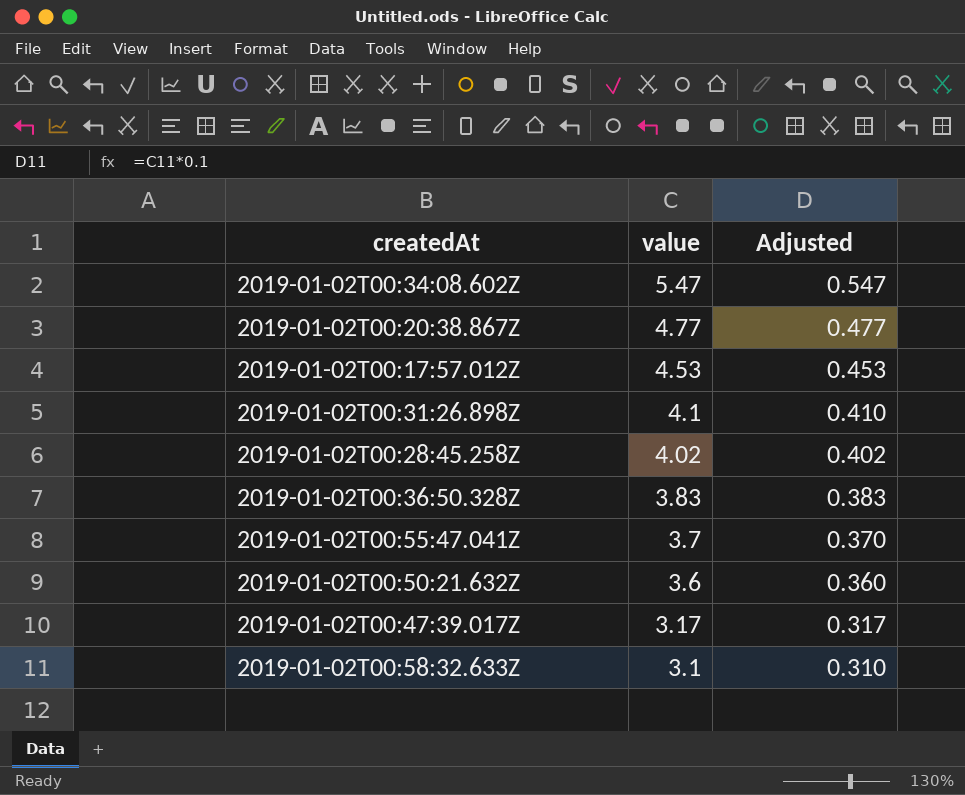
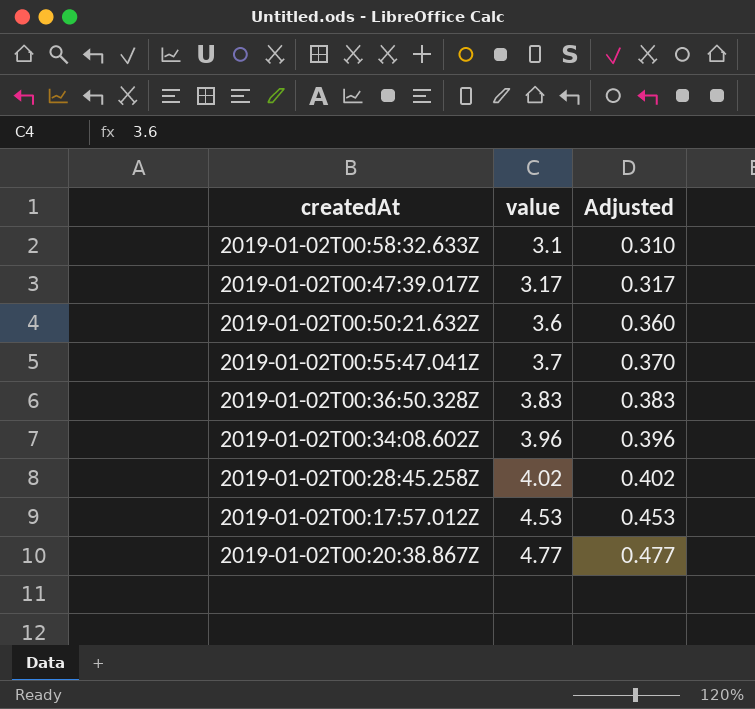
row order: value descending -> value ascending
row 2019-01-02T00:31:26.898Z: 4.1 | 0.410 -> none
2019-01-02T00:34:08.602Z | value: 5.47 -> 3.96
2019-01-02T00:34:08.602Z | Adjusted: 0.547 -> 0.396

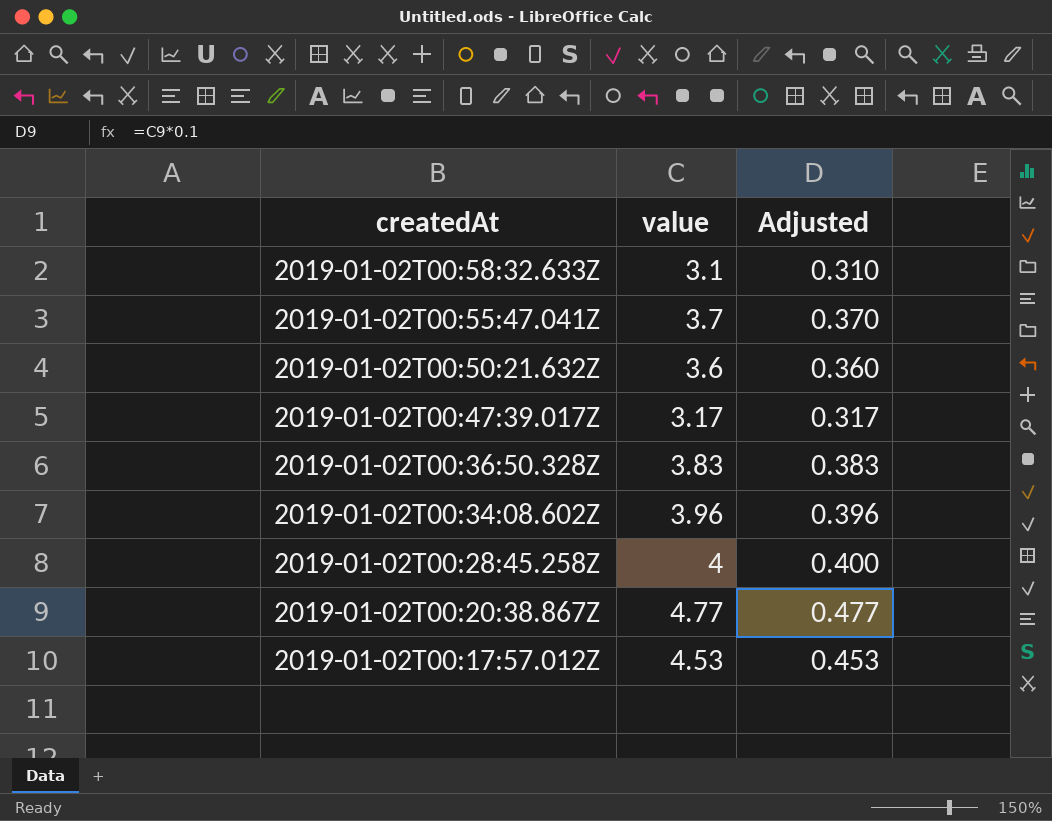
row order: value ascending -> createdAt descending
2019-01-02T00:28:45.258Z | value: 4.02 -> 4
2019-01-02T00:28:45.258Z | Adjusted: 0.402 -> 0.400

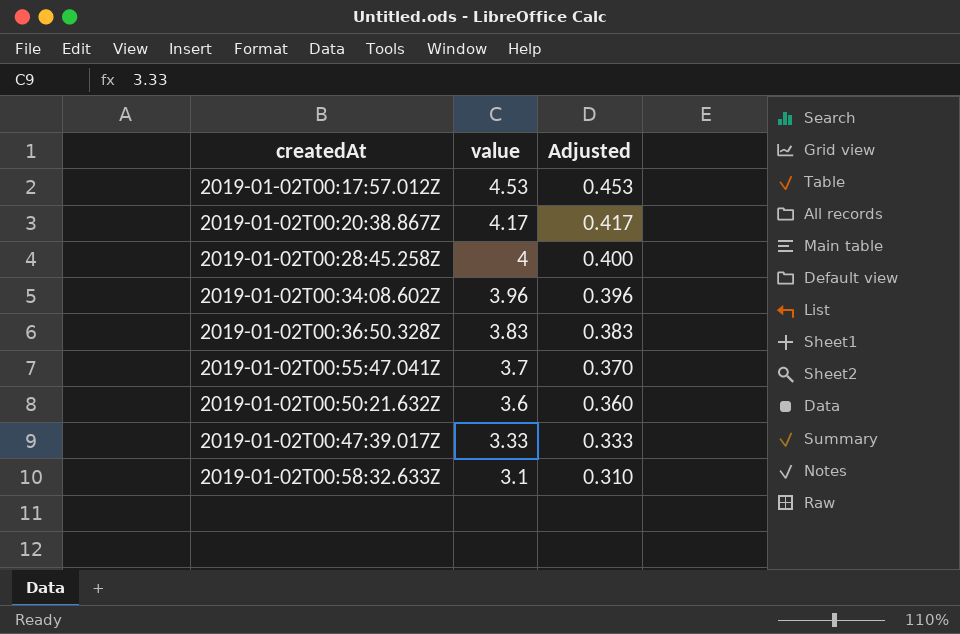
row order: createdAt descending -> value descending
2019-01-02T00:20:38.867Z | value: 4.77 -> 4.17
2019-01-02T00:20:38.867Z | Adjusted: 0.477 -> 0.417
2019-01-02T00:47:39.017Z | value: 3.17 -> 3.33
2019-01-02T00:47:39.017Z | Adjusted: 0.317 -> 0.333

